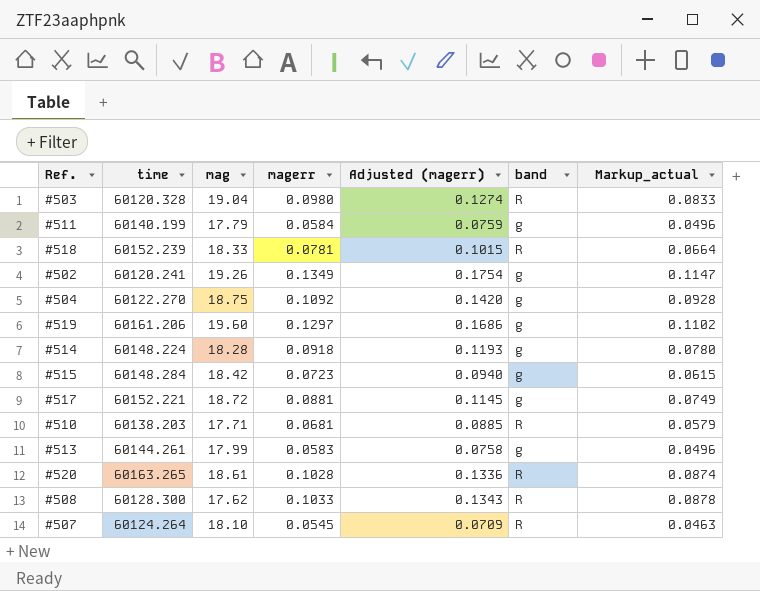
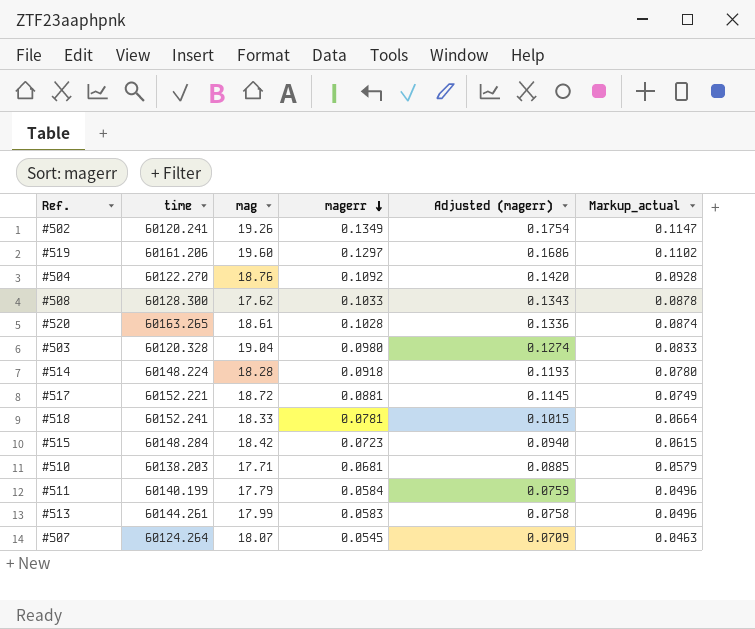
row order: none -> magerr descending
column band | position: 6 -> none
#504 | mag: 18.75 -> 18.76
#518 | time: 60152.239 -> 60152.241
#507 | mag: 18.10 -> 18.07

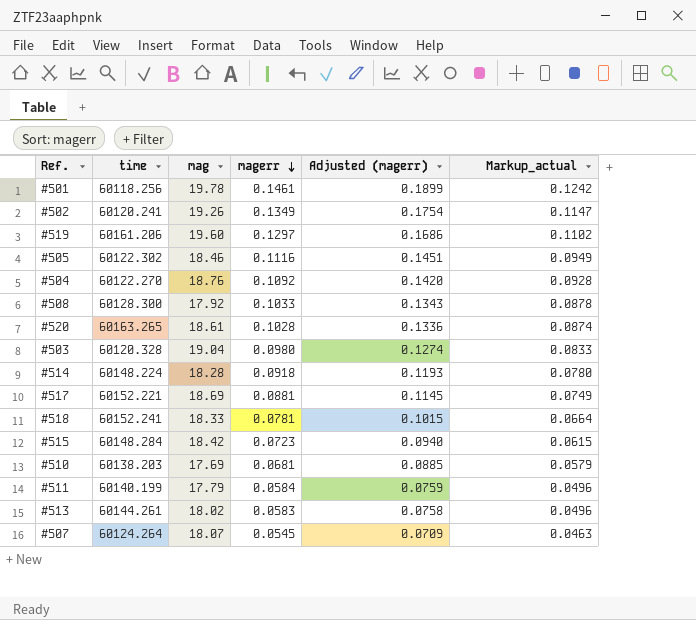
row #501: none -> 60118.256 | 19.78 | 0.1461 | 0.1899 | 0.1242
row #505: none -> 60122.302 | 18.46 | 0.1116 | 0.1451 | 0.0949
#508 | mag: 17.62 -> 17.92
#517 | mag: 18.72 -> 18.69
#510 | mag: 17.71 -> 17.69
#513 | mag: 17.99 -> 18.02

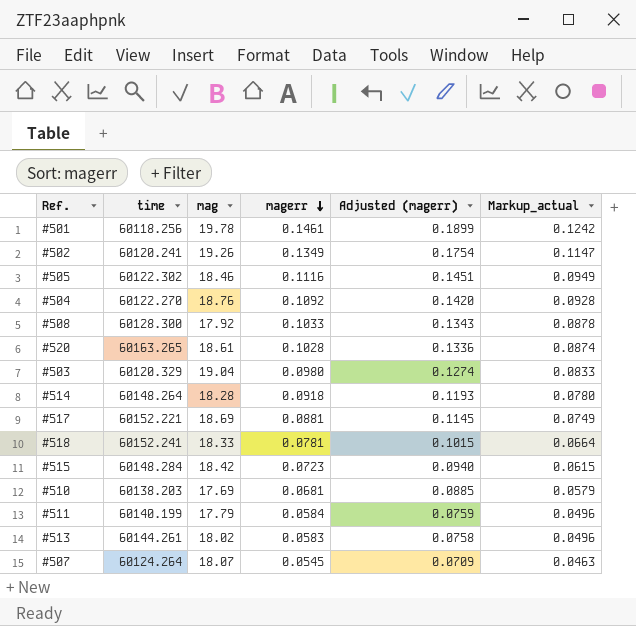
row #519: 60161.206 | 19.60 | 0.1297 | 0.1686 | 0.1102 -> none
#503 | time: 60120.328 -> 60120.329
#514 | time: 60148.224 -> 60148.264

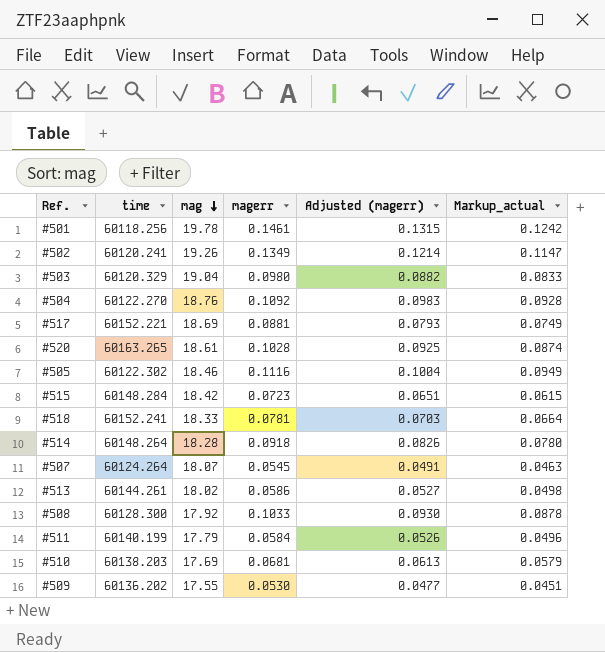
row order: magerr descending -> mag descending
column Adjusted (magerr) | formula: [magerr] * 1.3 -> [magerr] * 0.9
#513 | magerr: 0.0583 -> 0.0586
#513 | Markup_actual: 0.0496 -> 0.0498
row #509: none -> 60136.202 | 17.55 | 0.0530 | 0.0477 | 0.0451

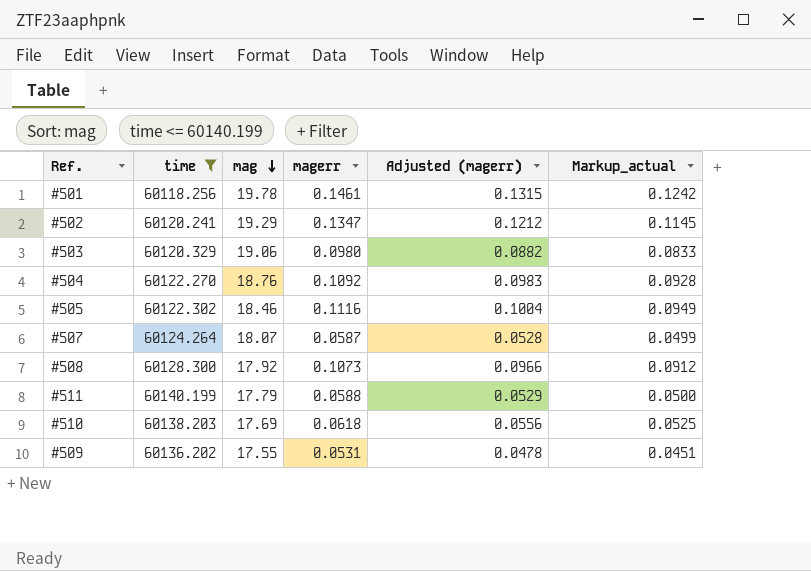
filter: none -> time <= 60140.199
#502 | mag: 19.26 -> 19.29
#502 | magerr: 0.1349 -> 0.1347
#502 | Adjusted (magerr): 0.1214 -> 0.1212
#502 | Markup_actual: 0.1147 -> 0.1145
#503 | mag: 19.04 -> 19.06
#507 | magerr: 0.0545 -> 0.0587
#507 | Adjusted (magerr): 0.0491 -> 0.0528
#507 | Markup_actual: 0.0463 -> 0.0499
#508 | magerr: 0.1033 -> 0.1073
#508 | Adjusted (magerr): 0.0930 -> 0.0966
#508 | Markup_actual: 0.0878 -> 0.0912
#511 | magerr: 0.0584 -> 0.0588
#511 | Adjusted (magerr): 0.0526 -> 0.0529
#511 | Markup_actual: 0.0496 -> 0.0500
#510 | magerr: 0.0681 -> 0.0618
#510 | Adjusted (magerr): 0.0613 -> 0.0556
#510 | Markup_actual: 0.0579 -> 0.0525
#509 | magerr: 0.0530 -> 0.0531
#509 | Adjusted (magerr): 0.0477 -> 0.0478

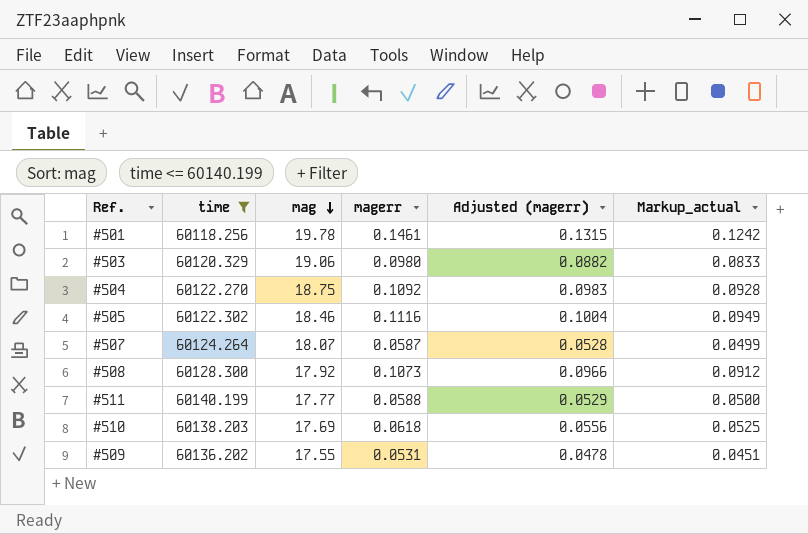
row #502: 60120.241 | 19.29 | 0.1347 | 0.1212 | 0.1145 -> none
#504 | mag: 18.76 -> 18.75
#511 | mag: 17.79 -> 17.77

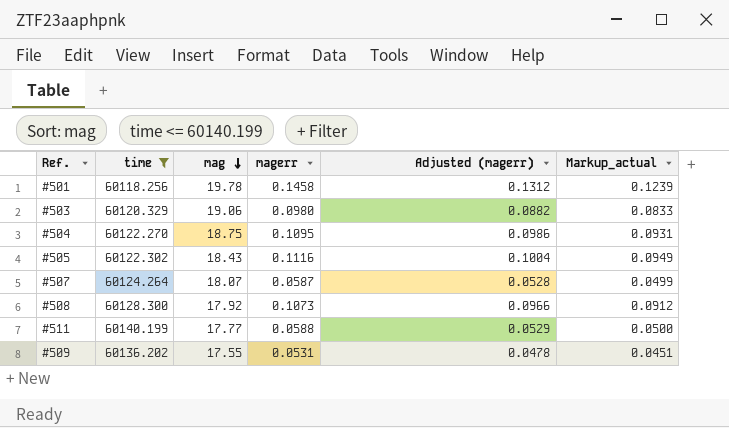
row #510: 60138.203 | 17.69 | 0.0618 | 0.0556 | 0.0525 -> none
#501 | magerr: 0.1461 -> 0.1458
#501 | Adjusted (magerr): 0.1315 -> 0.1312
#501 | Markup_actual: 0.1242 -> 0.1239
#504 | magerr: 0.1092 -> 0.1095
#504 | Adjusted (magerr): 0.0983 -> 0.0986
#504 | Markup_actual: 0.0928 -> 0.0931
#505 | mag: 18.46 -> 18.43

